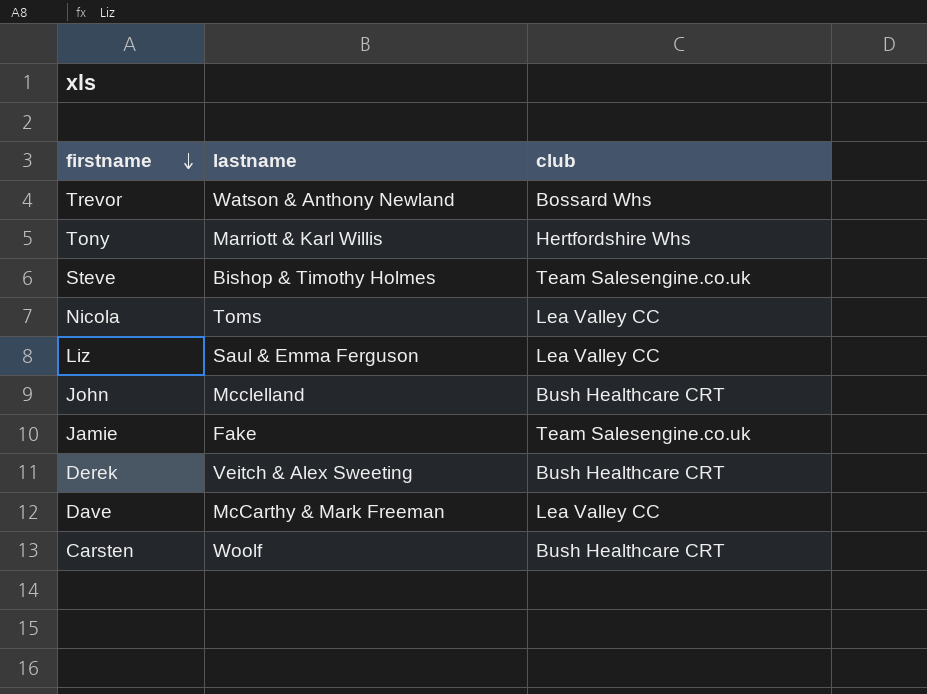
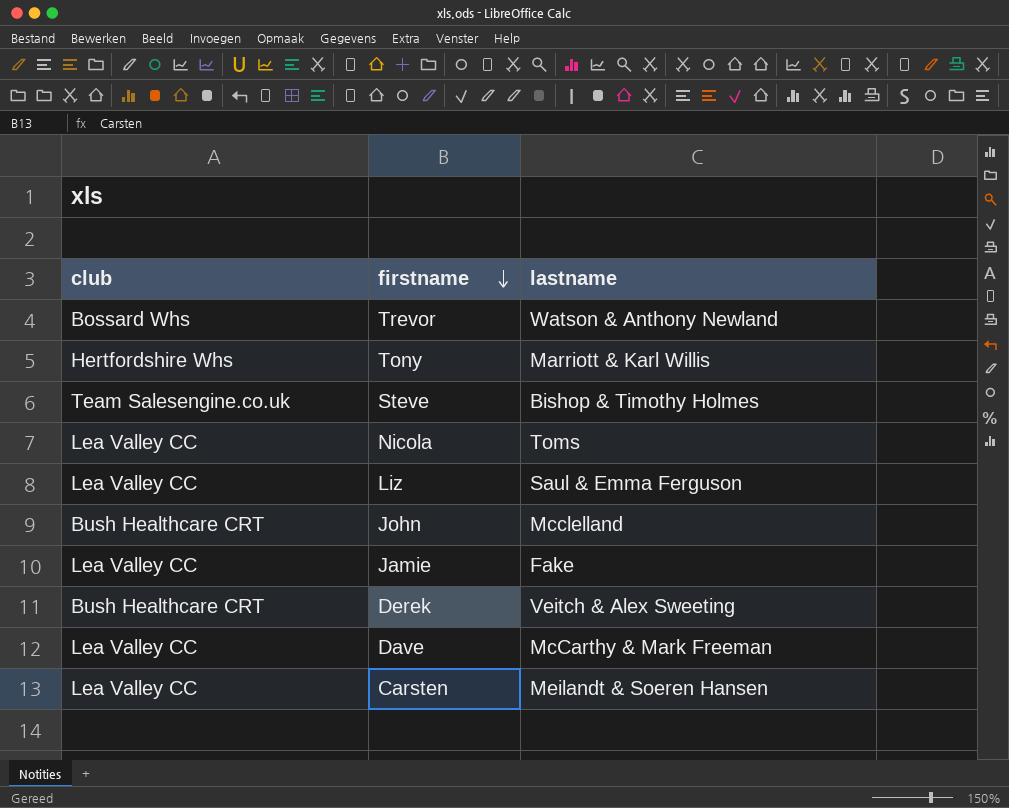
column club | position: 3 -> 1
Jamie | club: Team Salesengine.co.uk -> Lea Valley CC
Carsten | club: Bush Healthcare CRT -> Lea Valley CC
Carsten | lastname: Woolf -> Meilandt & Soeren Hansen

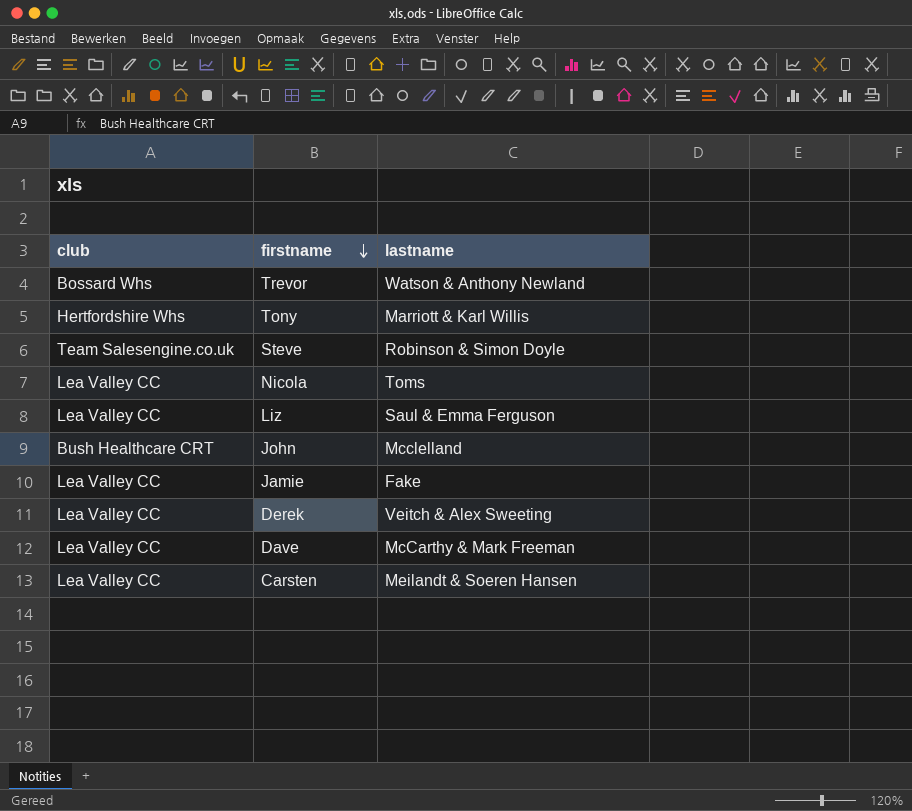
Steve | lastname: Bishop & Timothy Holmes -> Robinson & Simon Doyle
Derek | club: Bush Healthcare CRT -> Lea Valley CC

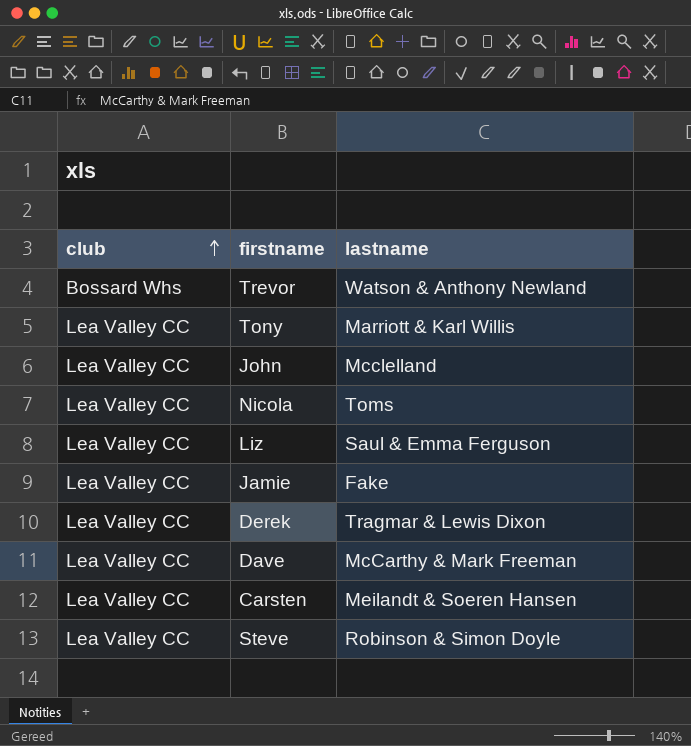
row order: firstname descending -> club ascending
Tony | club: Hertfordshire Whs -> Lea Valley CC
John | club: Bush Healthcare CRT -> Lea Valley CC
Derek | lastname: Veitch & Alex Sweeting -> Tragmar & Lewis Dixon
Steve | club: Team Salesengine.co.uk -> Lea Valley CC

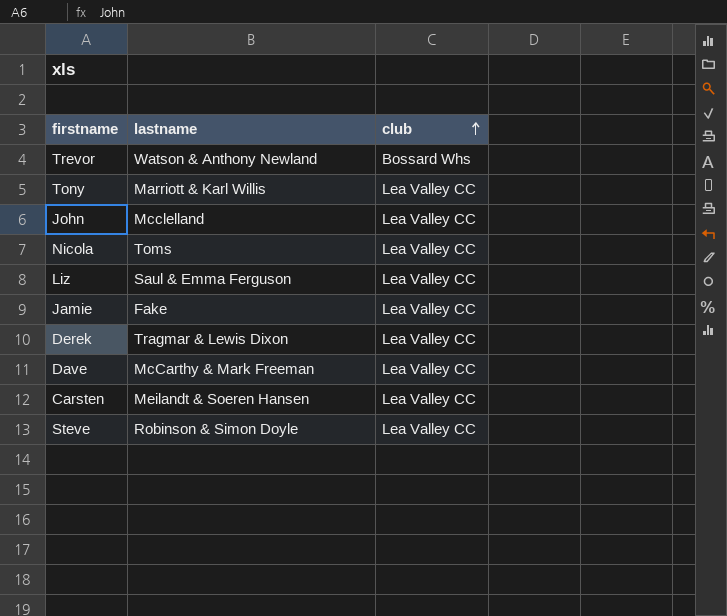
column club | position: 1 -> 3

